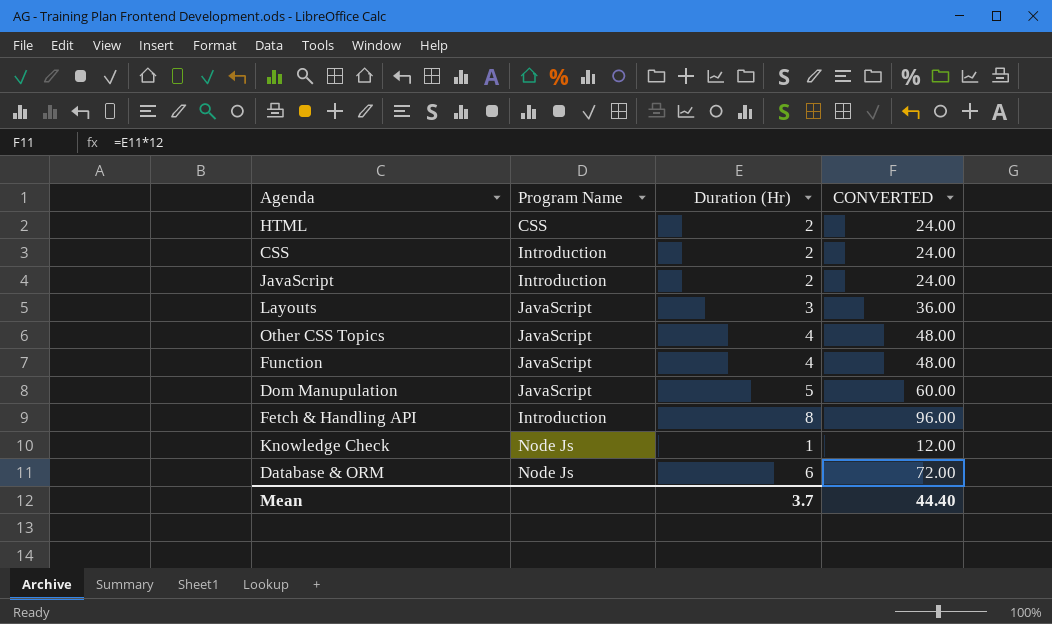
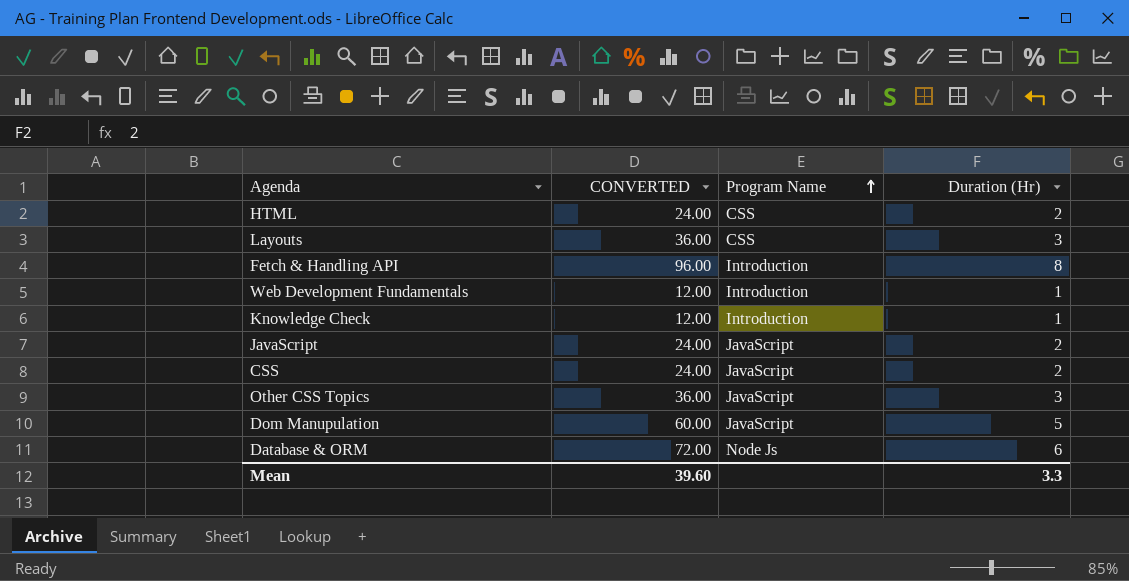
row order: none -> Program Name ascending
column CONVERTED | position: 4 -> 2
row Function: JavaScript | 4 | 48.00 -> none
Layouts | Program Name: JavaScript -> CSS
row Web Development Fundamentals: none -> 12.00 | Introduction | 1
Knowledge Check | Program Name: Node Js -> Introduction
JavaScript | Program Name: Introduction -> JavaScript
CSS | Program Name: Introduction -> JavaScript
Other CSS Topics | CONVERTED: 48.00 -> 36.00
Other CSS Topics | Duration (Hr): 4 -> 3
Mean | CONVERTED: 44.40 -> 39.60
Mean | Duration (Hr): 3.7 -> 3.3

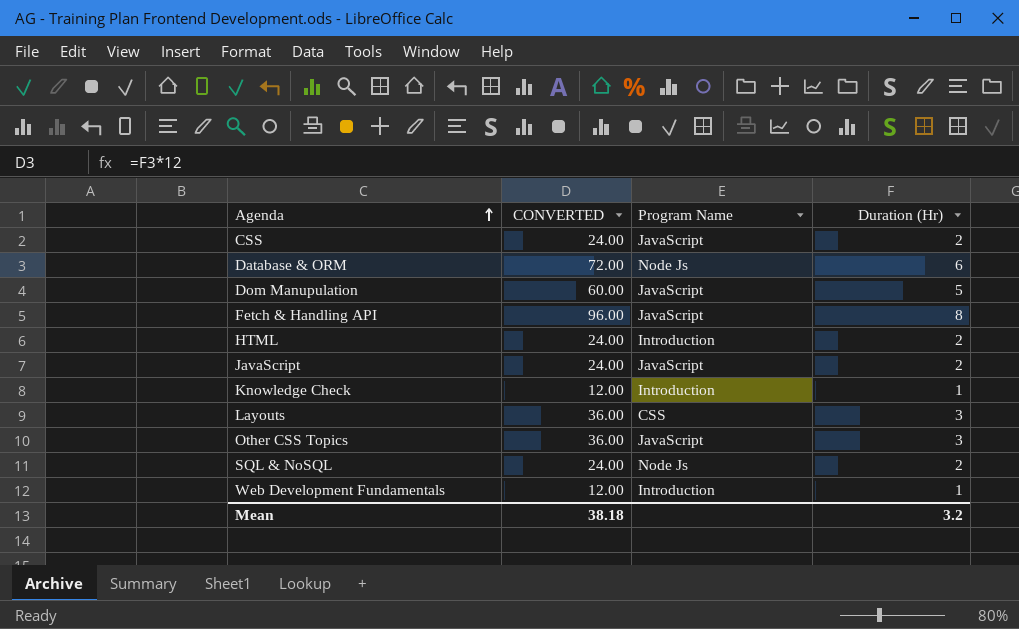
row order: Program Name ascending -> Agenda ascending
Fetch & Handling API | Program Name: Introduction -> JavaScript
HTML | Program Name: CSS -> Introduction
row SQL & NoSQL: none -> 24.00 | Node Js | 2
Mean | CONVERTED: 39.60 -> 38.18
Mean | Duration (Hr): 3.3 -> 3.2

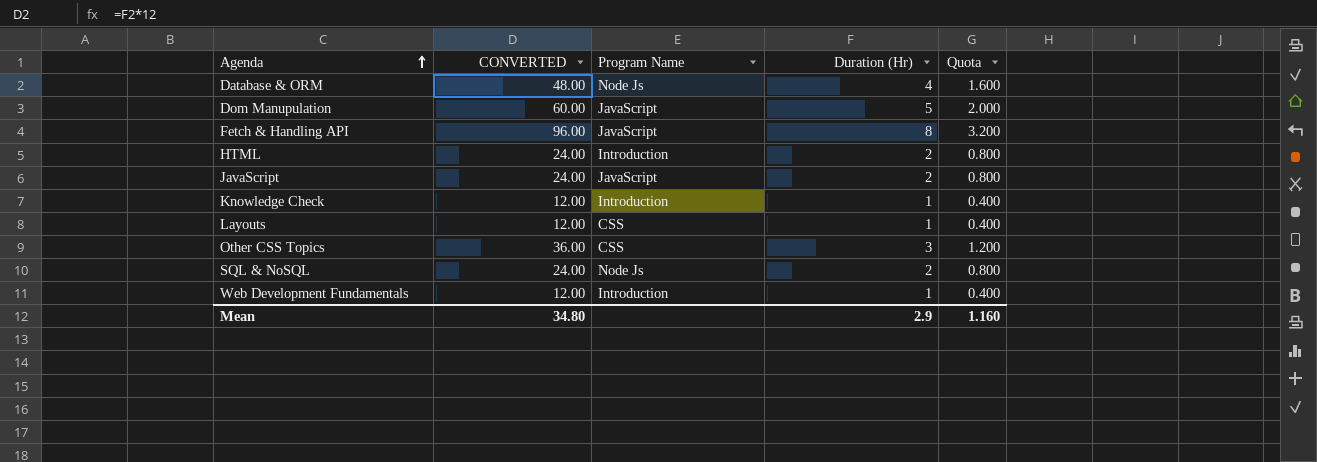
column Quota | formula: none -> [Duration (Hr)] * 0.4
row CSS: 24.00 | JavaScript | 2 -> none
Database & ORM | CONVERTED: 72.00 -> 48.00
Database & ORM | Duration (Hr): 6 -> 4
Layouts | CONVERTED: 36.00 -> 12.00
Layouts | Duration (Hr): 3 -> 1
Other CSS Topics | Program Name: JavaScript -> CSS
Mean | CONVERTED: 38.18 -> 34.80
Mean | Duration (Hr): 3.2 -> 2.9

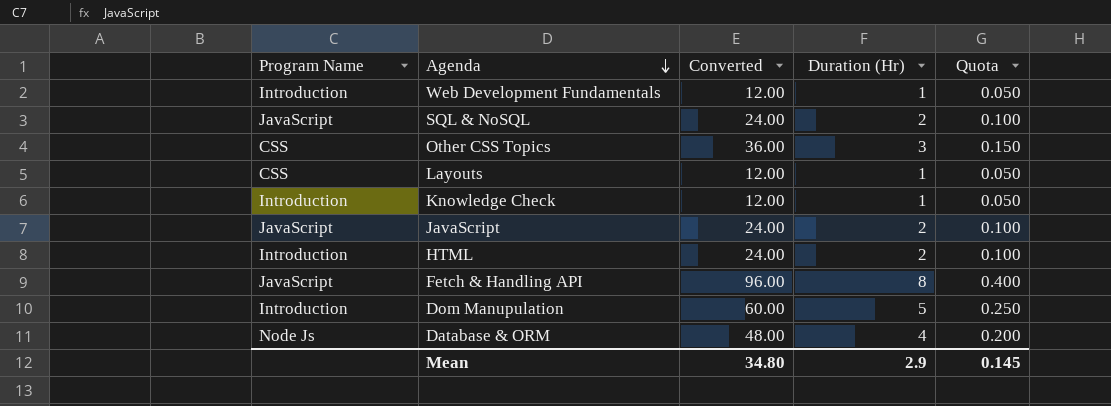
row order: Agenda ascending -> Agenda descending
column Program Name | position: 3 -> 1
column name: CONVERTED -> Converted
column Quota | formula: [Duration (Hr)] * 0.4 -> [Duration (Hr)] * 0.05
SQL & NoSQL | Program Name: Node Js -> JavaScript
Dom Manupulation | Program Name: JavaScript -> Introduction
Mean | Quota: 1.160 -> 0.145

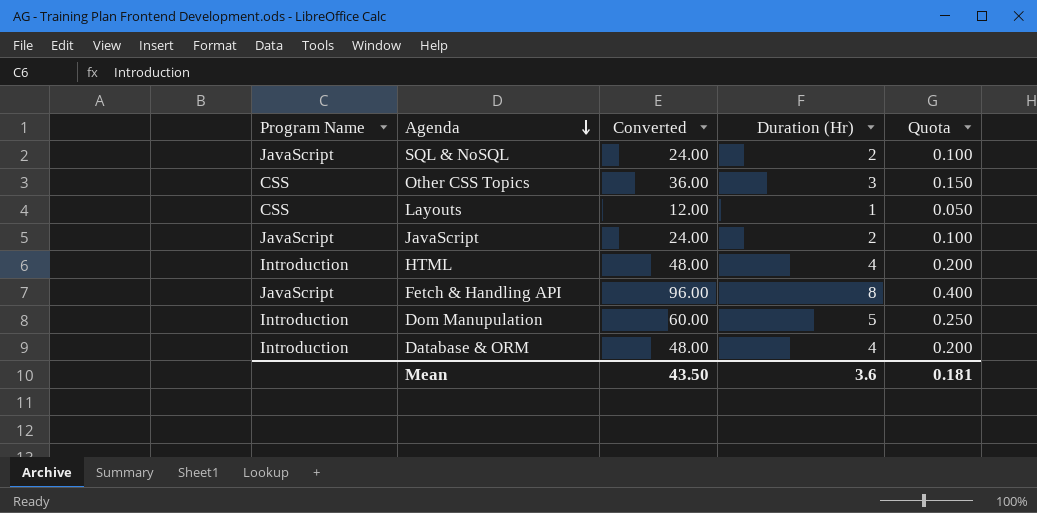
row Web Development Fundamentals: Introduction | 12.00 | 1 | 0.050 -> none
row Knowledge Check: Introduction | 12.00 | 1 | 0.050 -> none
HTML | Converted: 24.00 -> 48.00
HTML | Duration (Hr): 2 -> 4
HTML | Quota: 0.100 -> 0.200
Database & ORM | Program Name: Node Js -> Introduction
Mean | Converted: 34.80 -> 43.50
Mean | Duration (Hr): 2.9 -> 3.6
Mean | Quota: 0.145 -> 0.181

